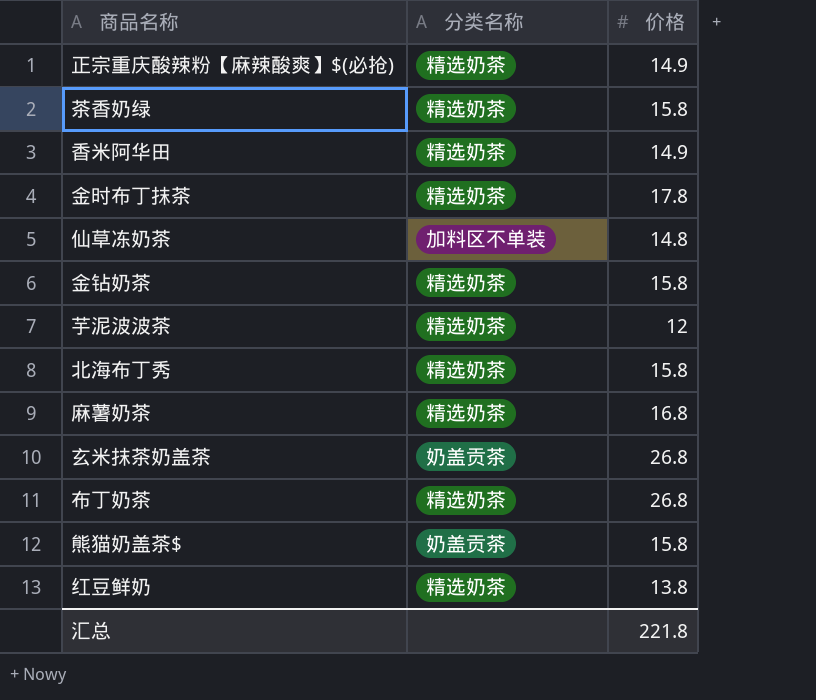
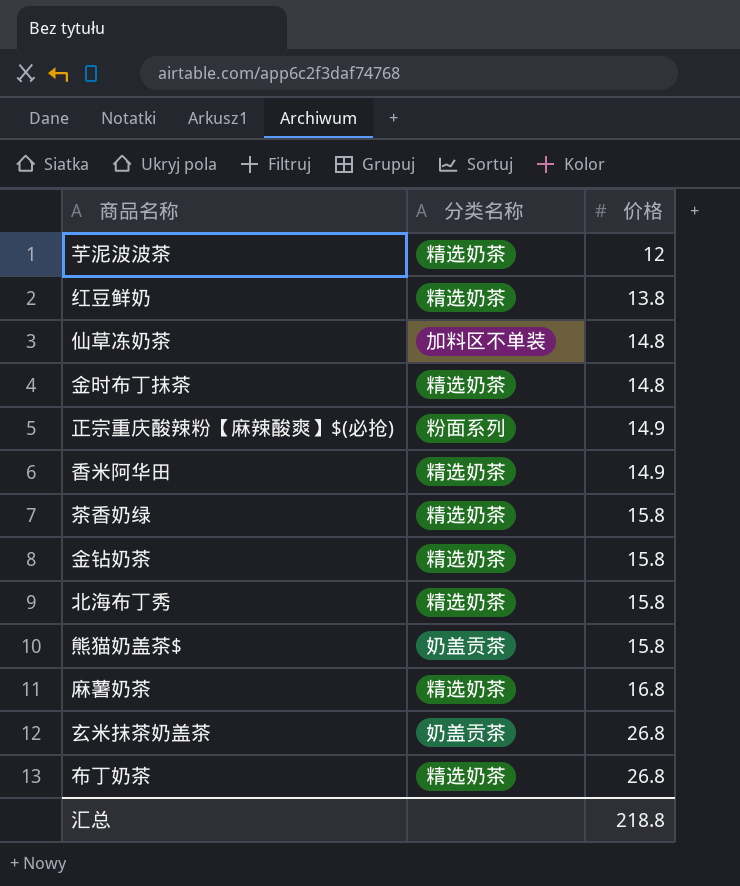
row order: none -> 价格 ascending
金时布丁抹茶 | 价格: 17.8 -> 14.8
正宗重庆酸辣粉【麻辣酸爽】$(必抢) | 分类名称: 精选奶茶 -> 粉面系列
汇总 | 价格: 221.8 -> 218.8

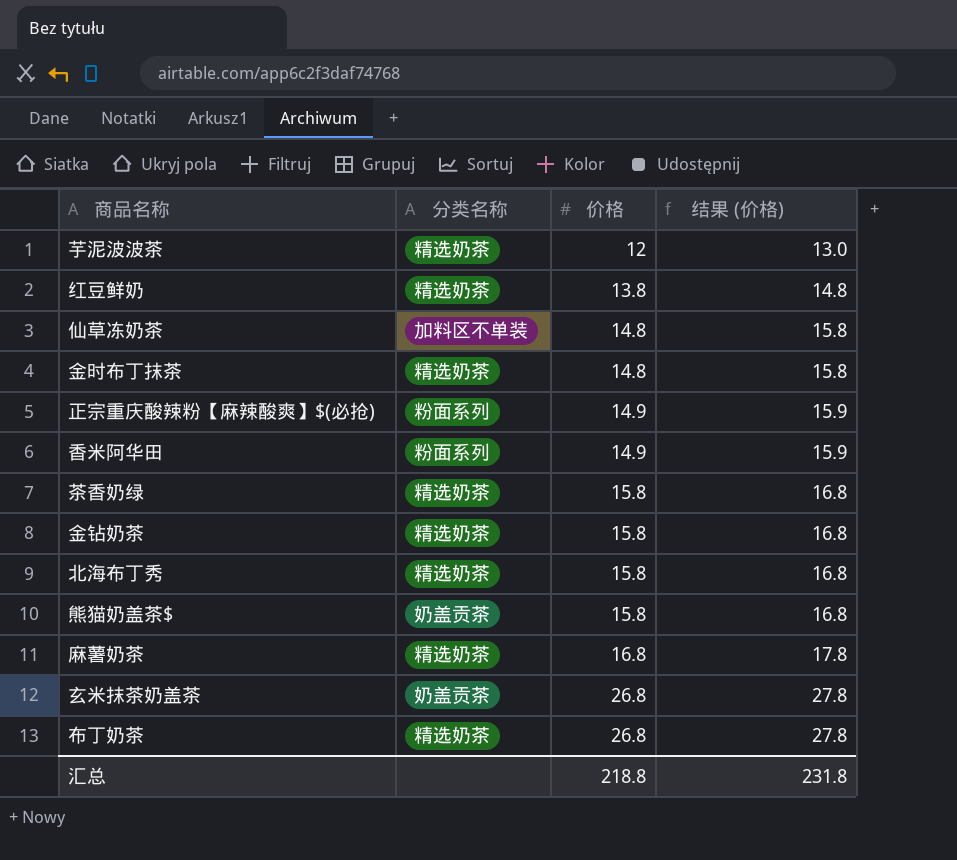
column 结果 (价格) | formula: none -> [价格] + 1
香米阿华田 | 分类名称: 精选奶茶 -> 粉面系列

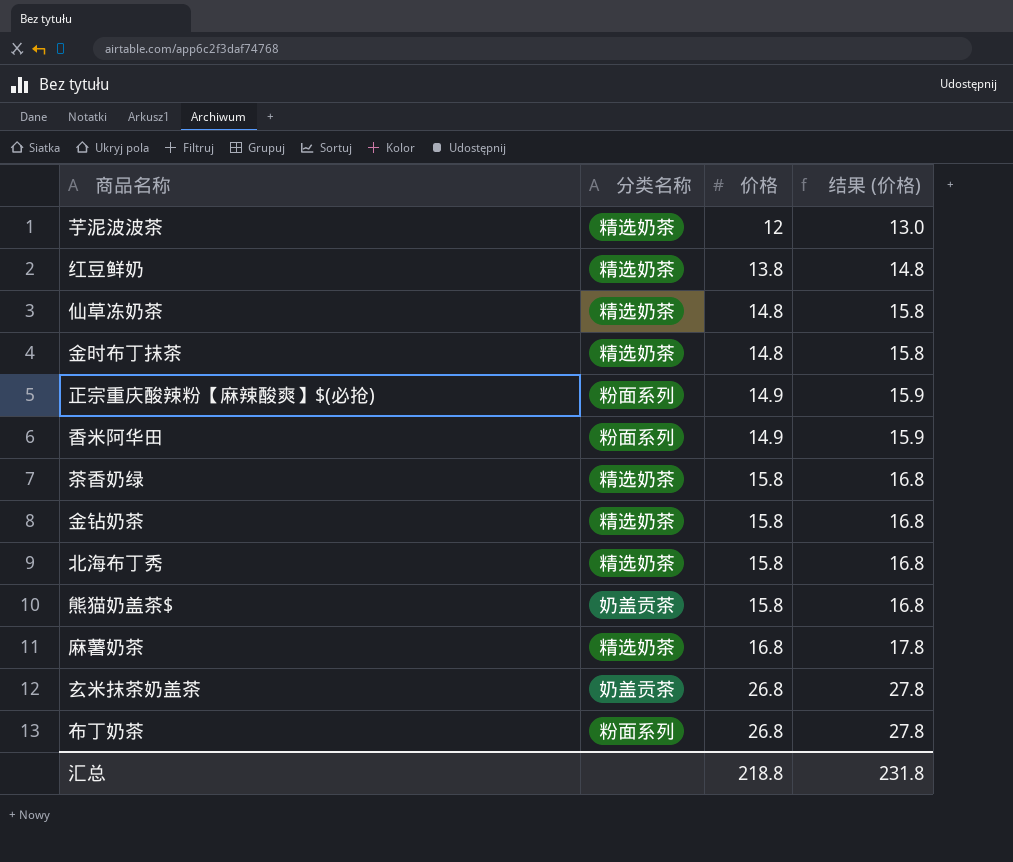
仙草冻奶茶 | 分类名称: 加料区不单装 -> 精选奶茶
布丁奶茶 | 分类名称: 精选奶茶 -> 粉面系列

